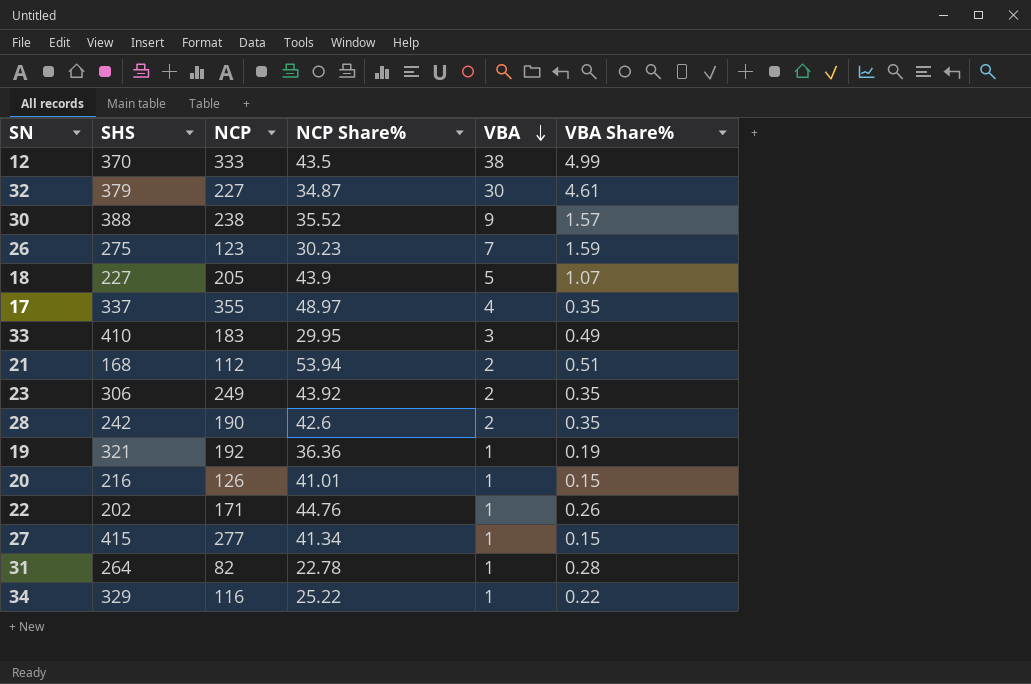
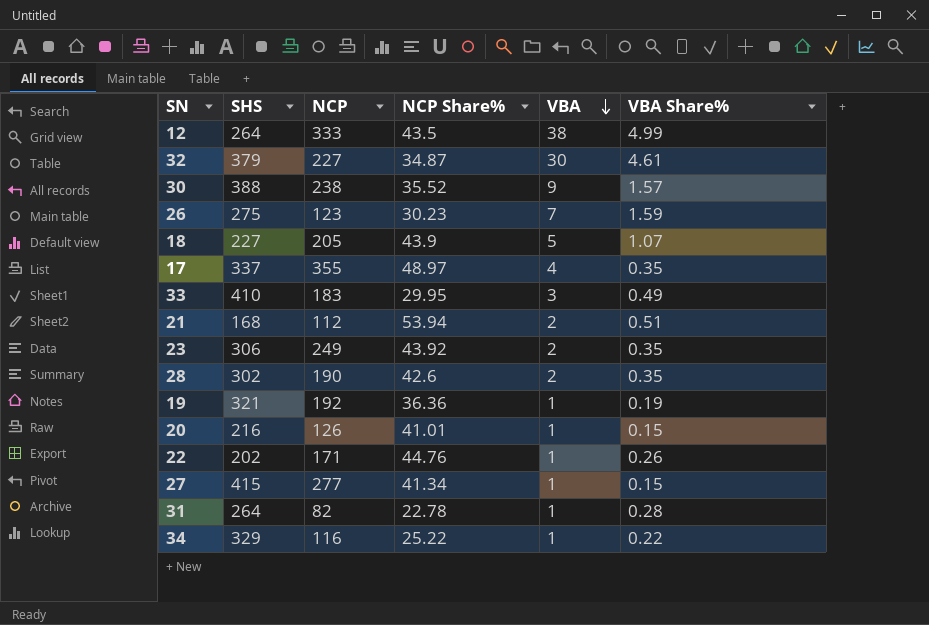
12 | SHS: 370 -> 264
28 | SHS: 242 -> 302

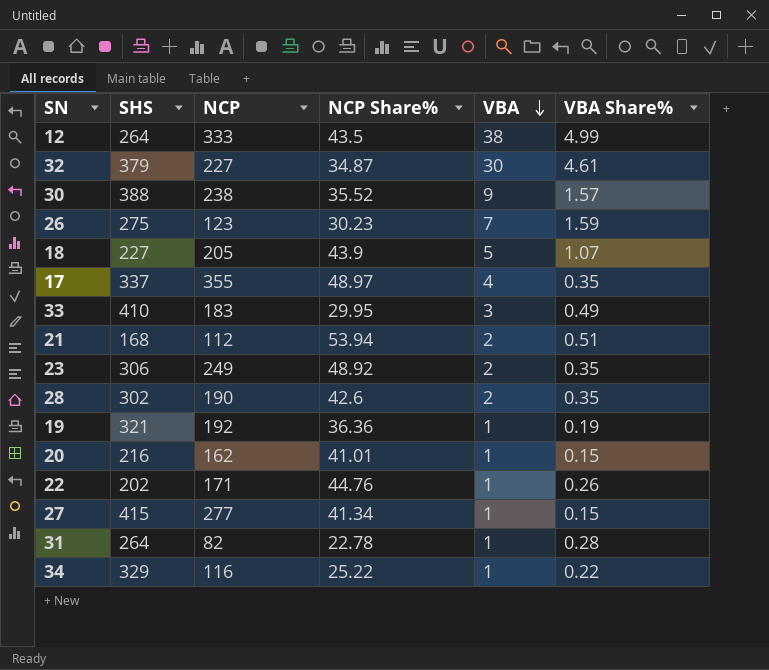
23 | NCP Share%: 43.92 -> 48.92
20 | NCP: 126 -> 162

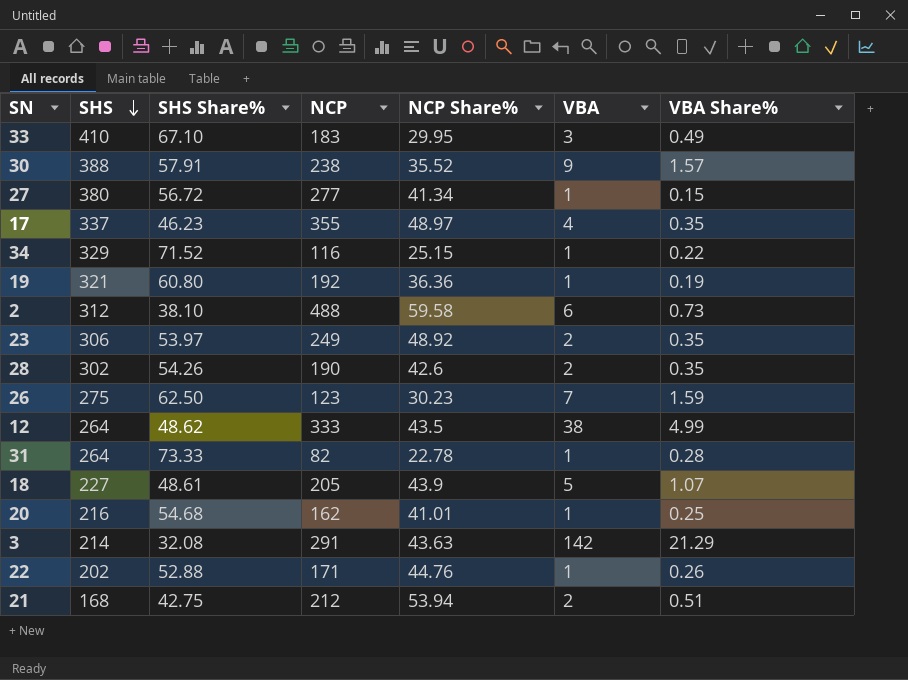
row order: VBA descending -> SHS descending
column SHS Share% | position: none -> 3
row 32: 379 | 227 | 34.87 | 30 | 4.61 -> none
27 | SHS: 415 -> 380
34 | NCP Share%: 25.22 -> 25.15
row 2: none -> 312 | 38.10 | 488 | 59.58 | 6 | 0.73
20 | VBA Share%: 0.15 -> 0.25
row 3: none -> 214 | 32.08 | 291 | 43.63 | 142 | 21.29
21 | NCP: 112 -> 212

